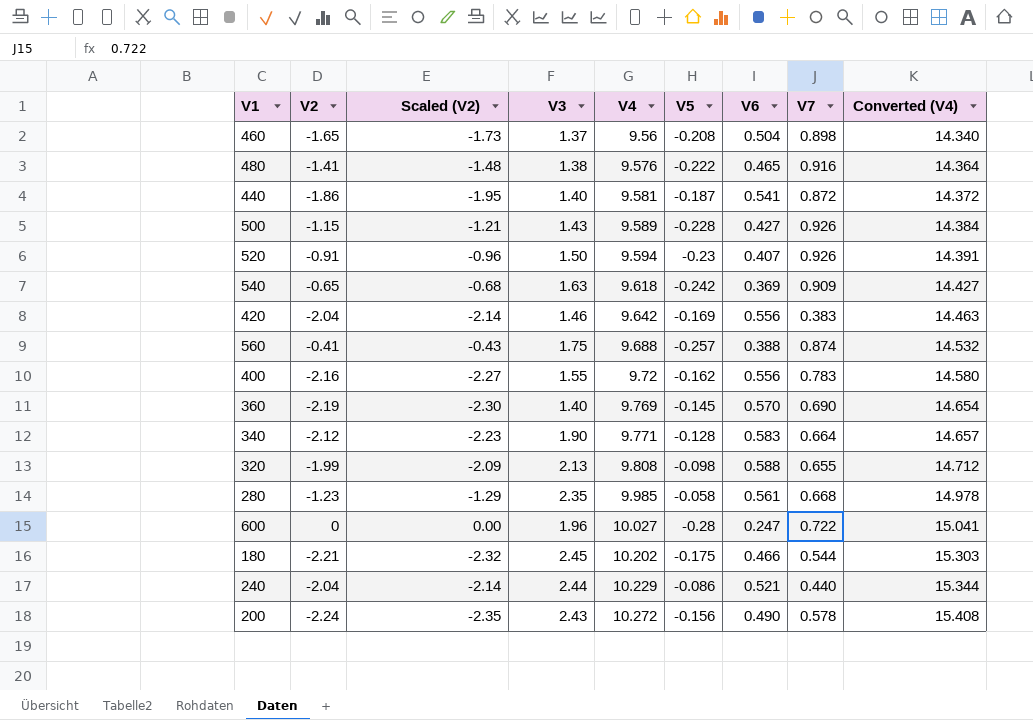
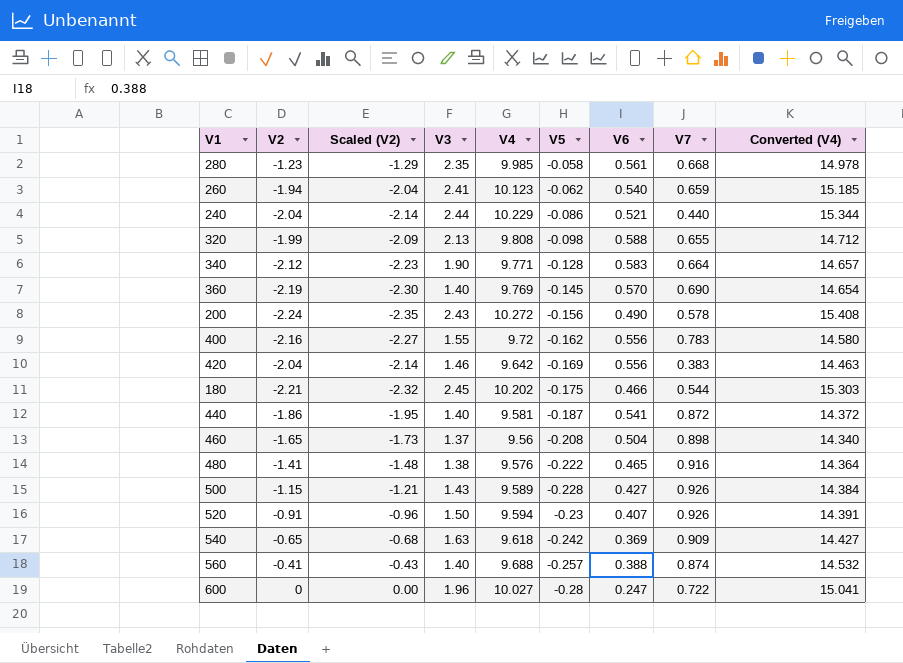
row order: V4 ascending -> V5 descending
row 260: none -> -1.94 | -2.04 | 2.41 | 10.123 | -0.062 | 0.540 | 0.659 | 15.185
560 | V3: 1.75 -> 1.40

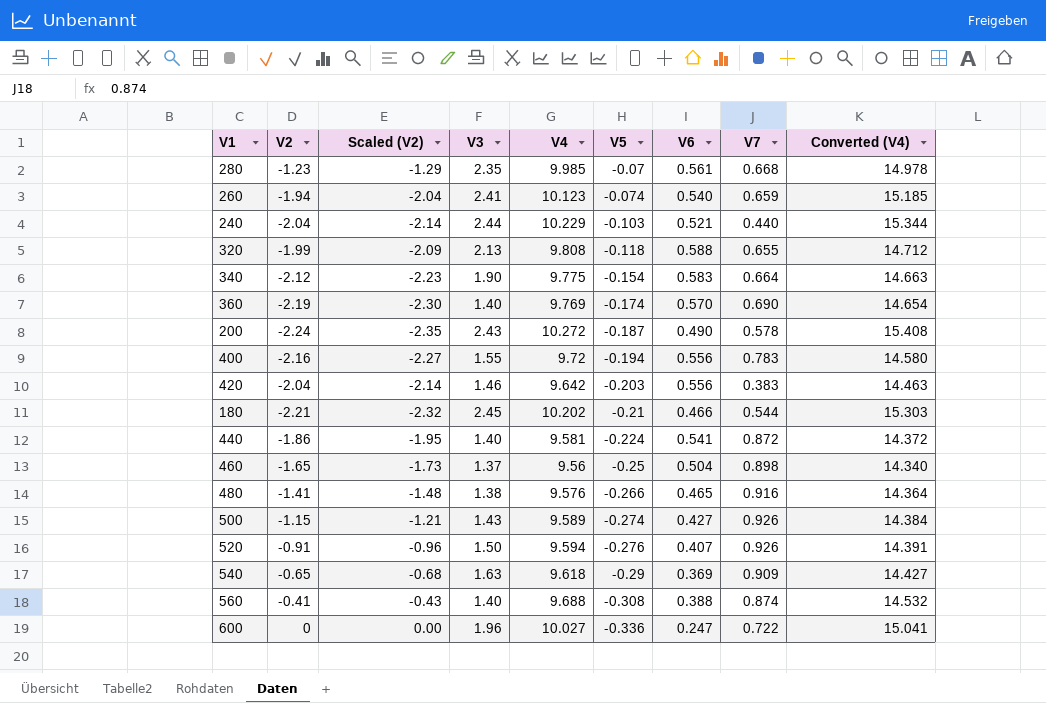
280 | V5: -0.058 -> -0.07
260 | V5: -0.062 -> -0.074
240 | V5: -0.086 -> -0.103
320 | V5: -0.098 -> -0.118
340 | V4: 9.771 -> 9.775
340 | V5: -0.128 -> -0.154
340 | Converted (V4): 14.657 -> 14.663
360 | V5: -0.145 -> -0.174
200 | V5: -0.156 -> -0.187
400 | V5: -0.162 -> -0.194
420 | V5: -0.169 -> -0.203
180 | V5: -0.175 -> -0.21
440 | V5: -0.187 -> -0.224
460 | V5: -0.208 -> -0.25
480 | V5: -0.222 -> -0.266
500 | V5: -0.228 -> -0.274
520 | V5: -0.23 -> -0.276
540 | V5: -0.242 -> -0.29
560 | V5: -0.257 -> -0.308
600 | V5: -0.28 -> -0.336

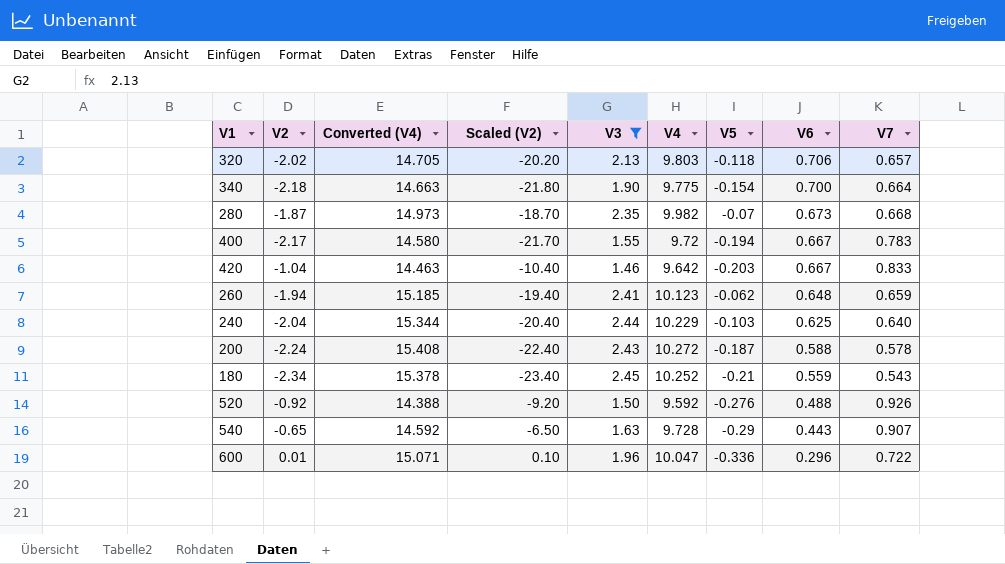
filter: none -> V3 >= 1.46
row order: V5 descending -> V6 descending
column Converted (V4) | position: 9 -> 3
column Scaled (V2) | formula: [V2] * 1.05 -> [V2] * 10
320 | V2: -1.99 -> -2.02
320 | Converted (V4): 14.712 -> 14.705
320 | V4: 9.808 -> 9.803
320 | V6: 0.588 -> 0.706
320 | V7: 0.655 -> 0.657
340 | V2: -2.12 -> -2.18
340 | V6: 0.583 -> 0.700
280 | V2: -1.23 -> -1.87
280 | Converted (V4): 14.978 -> 14.973
280 | V4: 9.985 -> 9.982
280 | V6: 0.561 -> 0.673
400 | V2: -2.16 -> -2.17
400 | V6: 0.556 -> 0.667
420 | V2: -2.04 -> -1.04
420 | V6: 0.556 -> 0.667
420 | V7: 0.383 -> 0.833
260 | V5: -0.074 -> -0.062
260 | V6: 0.540 -> 0.648
240 | V6: 0.521 -> 0.625
240 | V7: 0.440 -> 0.640
200 | V6: 0.490 -> 0.588
180 | V2: -2.21 -> -2.34
180 | Converted (V4): 15.303 -> 15.378
180 | V4: 10.202 -> 10.252
180 | V6: 0.466 -> 0.559
180 | V7: 0.544 -> 0.543
520 | V2: -0.91 -> -0.92
520 | Converted (V4): 14.391 -> 14.388
520 | V4: 9.594 -> 9.592
520 | V6: 0.407 -> 0.488
540 | Converted (V4): 14.427 -> 14.592
540 | V4: 9.618 -> 9.728
540 | V6: 0.369 -> 0.443
540 | V7: 0.909 -> 0.907
600 | V2: 0 -> 0.01
600 | Converted (V4): 15.041 -> 15.071
600 | V4: 10.027 -> 10.047
600 | V6: 0.247 -> 0.296

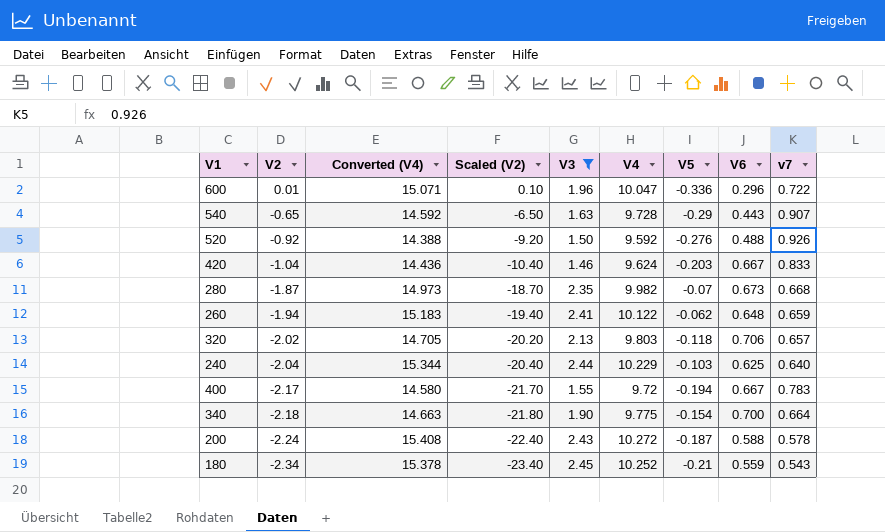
row order: V6 descending -> V2 descending
column name: V7 -> v7
420 | Converted (V4): 14.463 -> 14.436
420 | V4: 9.642 -> 9.624
260 | Converted (V4): 15.185 -> 15.183
260 | V4: 10.123 -> 10.122

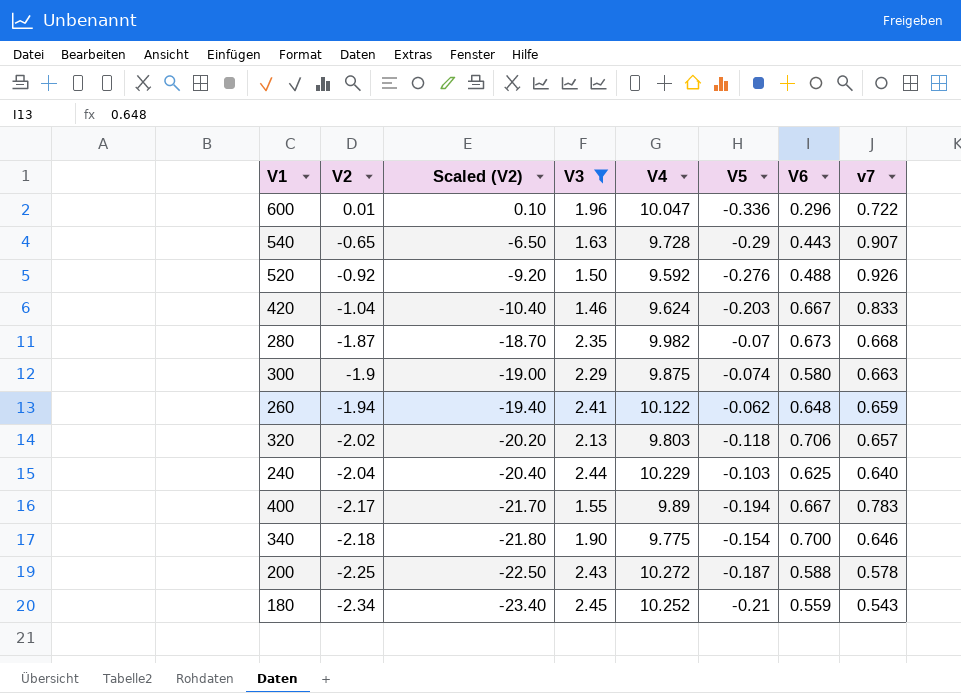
column Converted (V4) | formula: [V4] * 1.5 -> none
row 300: none -> -1.9 | -19.00 | 2.29 | 9.875 | -0.074 | 0.580 | 0.663
400 | V4: 9.72 -> 9.89
340 | v7: 0.664 -> 0.646
200 | V2: -2.24 -> -2.25
200 | Scaled (V2): -22.40 -> -22.50

